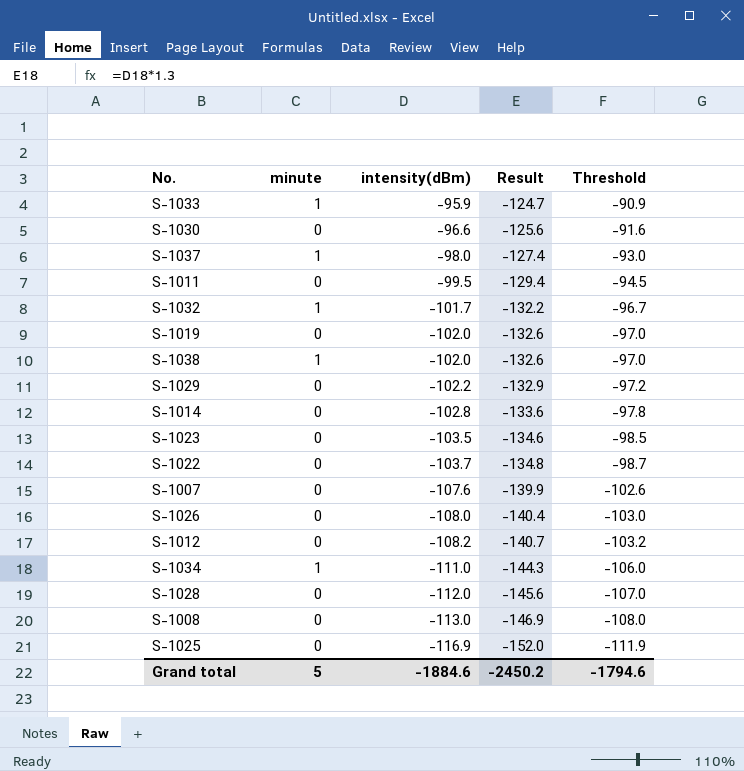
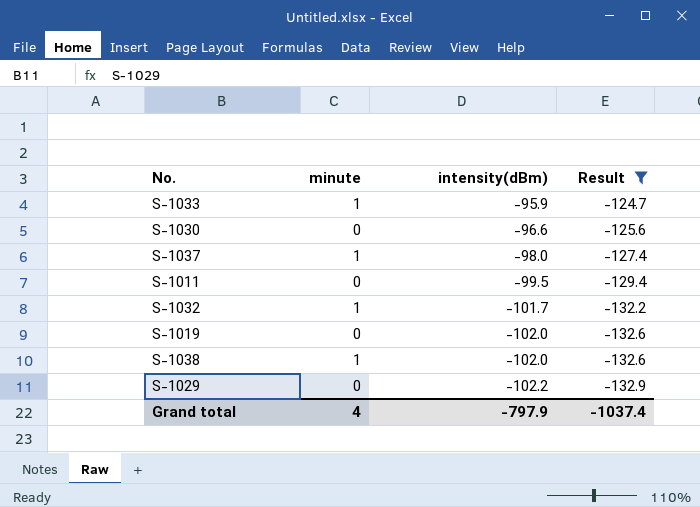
filter: none -> Result >= -132.9
column Threshold | formula: [intensity(dBm)] + 5 -> none
Grand total | minute: 5 -> 4
Grand total | intensity(dBm): -1884.6 -> -797.9
Grand total | Result: -2450.2 -> -1037.4

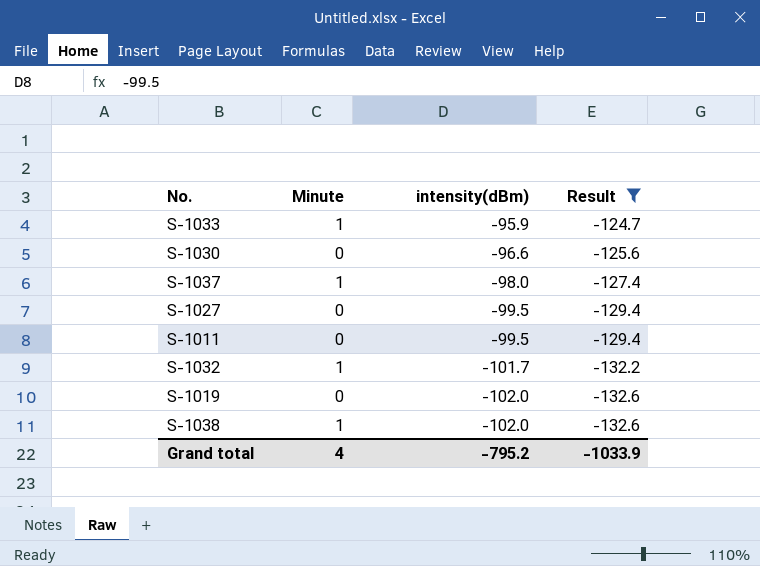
column name: minute -> Minute
row S-1029: 0 | -102.2 | -132.9 -> none
row S-1027: none -> 0 | -99.5 | -129.4
Grand total | intensity(dBm): -797.9 -> -795.2
Grand total | Result: -1037.4 -> -1033.9

